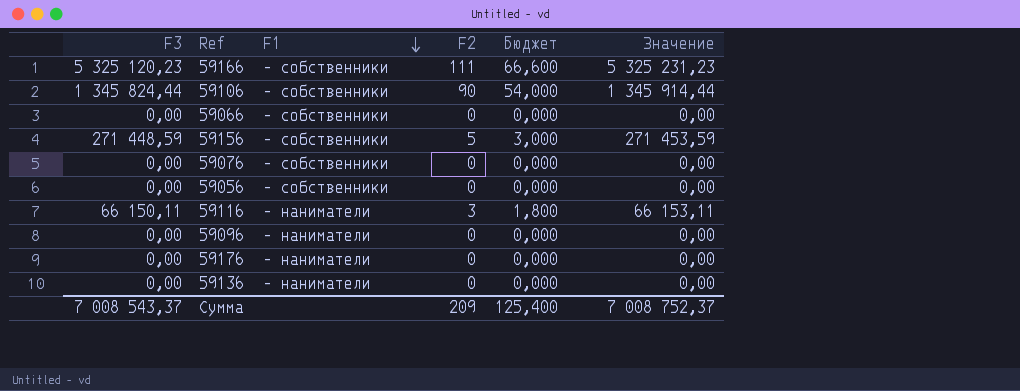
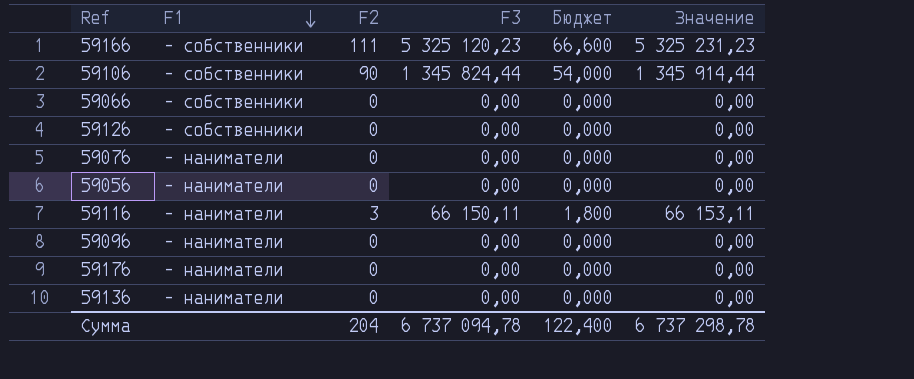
column F3 | position: 1 -> 4
row 59156: 271 448,59 | - собственники | 5 | 3,000 | 271 453,59 -> none
row 59126: none -> - собственники | 0 | 0,00 | 0,000 | 0,00
59076 | F1: - собственники -> - наниматели
59056 | F1: - собственники -> - наниматели
Сумма | F2: 209 -> 204
Сумма | F3: 7 008 543,37 -> 6 737 094,78
Сумма | Бюджет: 125,400 -> 122,400
Сумма | Значение: 7 008 752,37 -> 6 737 298,78

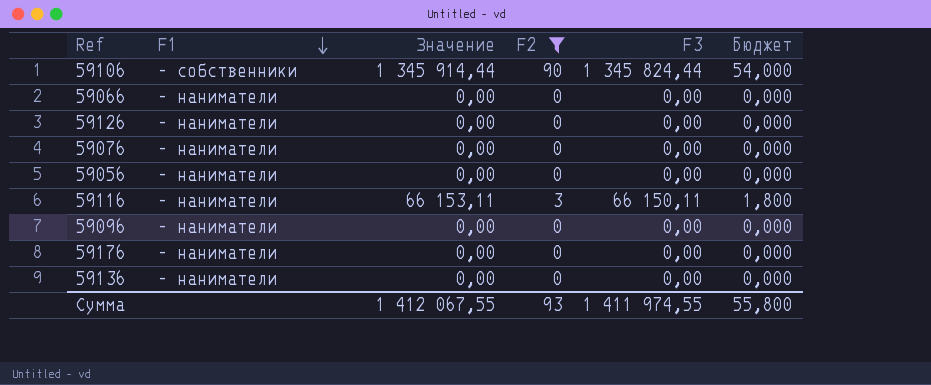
filter: none -> F2 != 111
column Значение | position: 6 -> 3
59066 | F1: - собственники -> - наниматели
59126 | F1: - собственники -> - наниматели
Сумма | Значение: 6 737 298,78 -> 1 412 067,55
Сумма | F2: 204 -> 93
Сумма | F3: 6 737 094,78 -> 1 411 974,55
Сумма | Бюджет: 122,400 -> 55,800

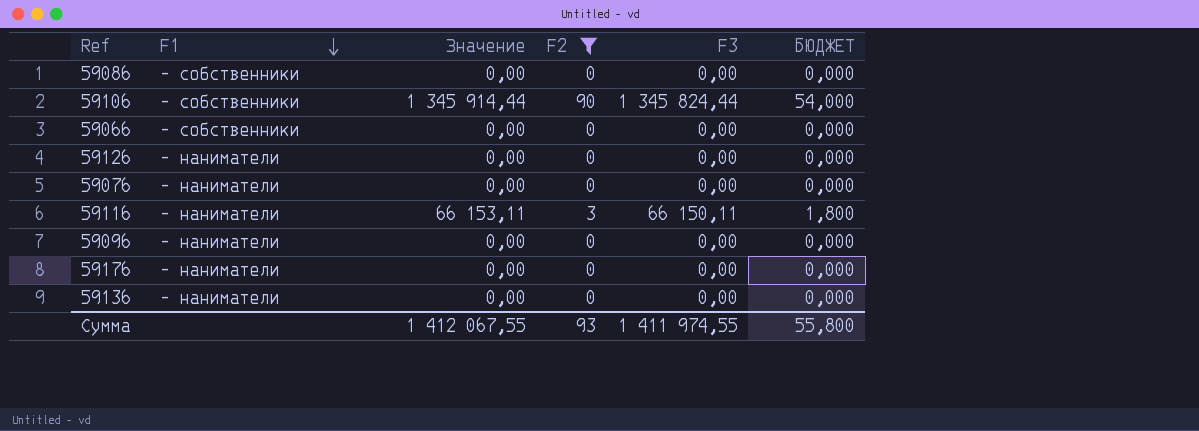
column name: Бюджет -> БЮДЖЕТ
row 59056: - наниматели | 0,00 | 0 | 0,00 | 0,000 -> none
row 59086: none -> - собственники | 0,00 | 0 | 0,00 | 0,000
59066 | F1: - наниматели -> - собственники

